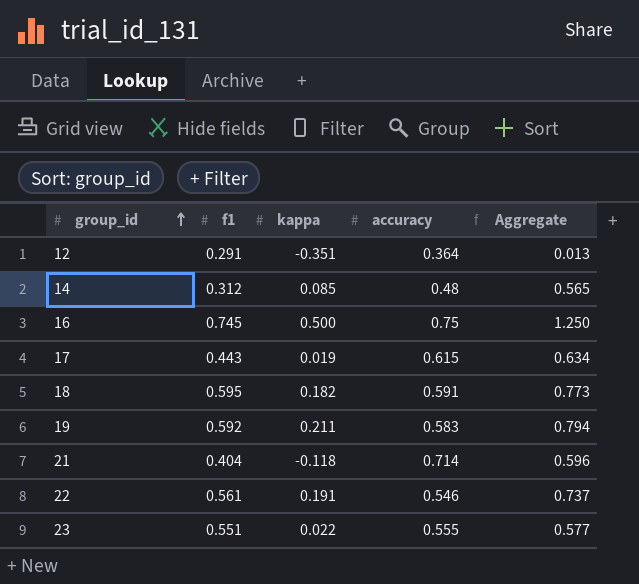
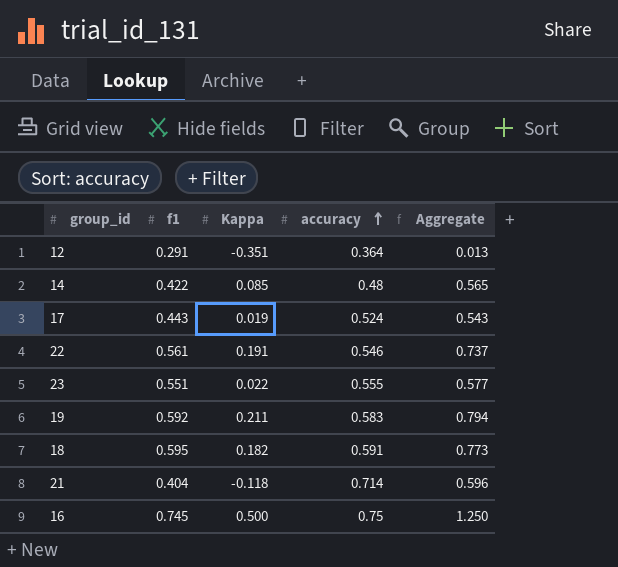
row order: group_id ascending -> accuracy ascending
column name: kappa -> Kappa
14 | f1: 0.312 -> 0.422
17 | accuracy: 0.615 -> 0.524
17 | Aggregate: 0.634 -> 0.543

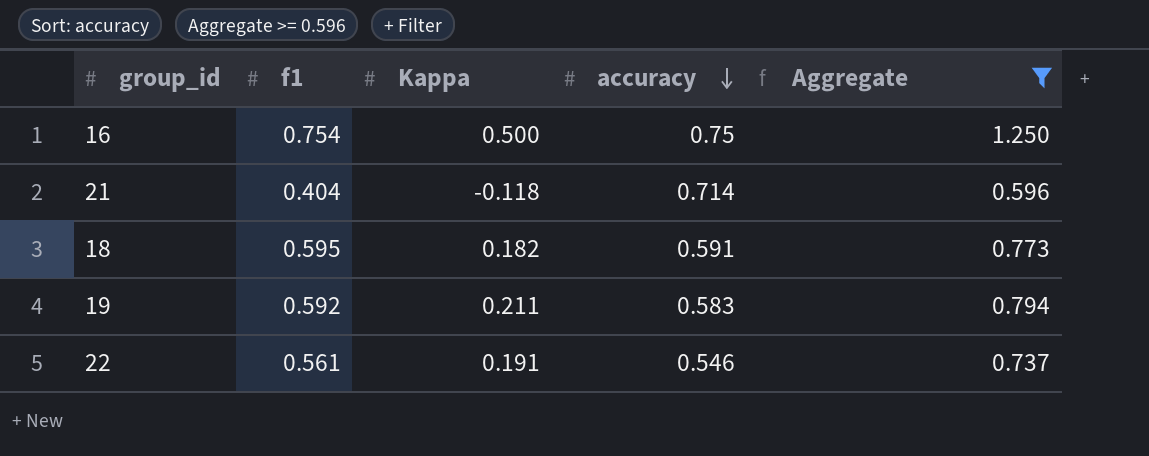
filter: none -> Aggregate >= 0.596
row order: accuracy ascending -> accuracy descending
16 | f1: 0.745 -> 0.754

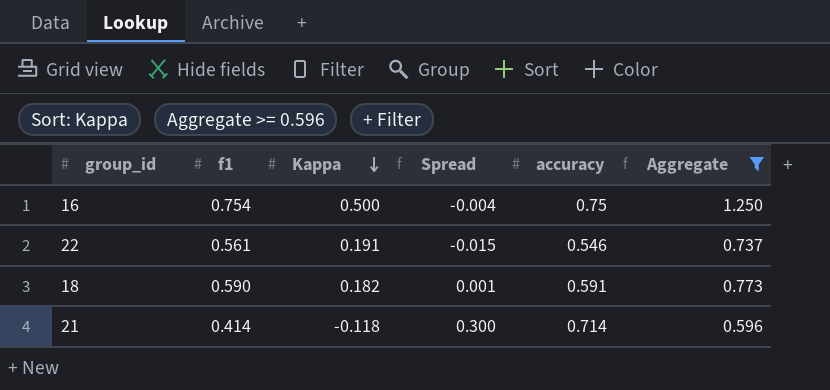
row order: accuracy descending -> Kappa descending
column Spread | formula: none -> [accuracy] - [f1]
row 19: 0.592 | 0.211 | 0.583 | 0.794 -> none
18 | f1: 0.595 -> 0.590
21 | f1: 0.404 -> 0.414

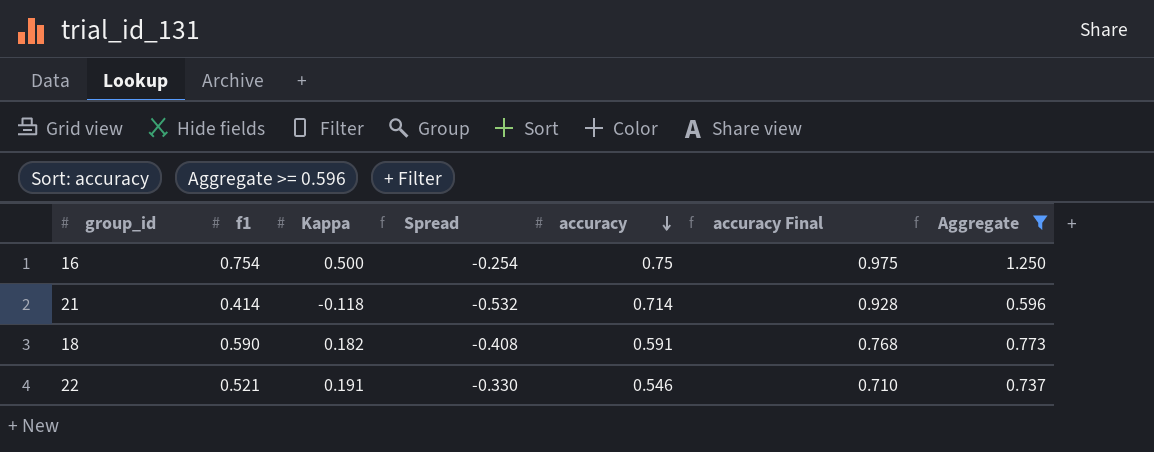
row order: Kappa descending -> accuracy descending
column Spread | formula: [accuracy] - [f1] -> [Kappa] - [f1]
column accuracy Final | formula: none -> [accuracy] * 1.3
22 | f1: 0.561 -> 0.521

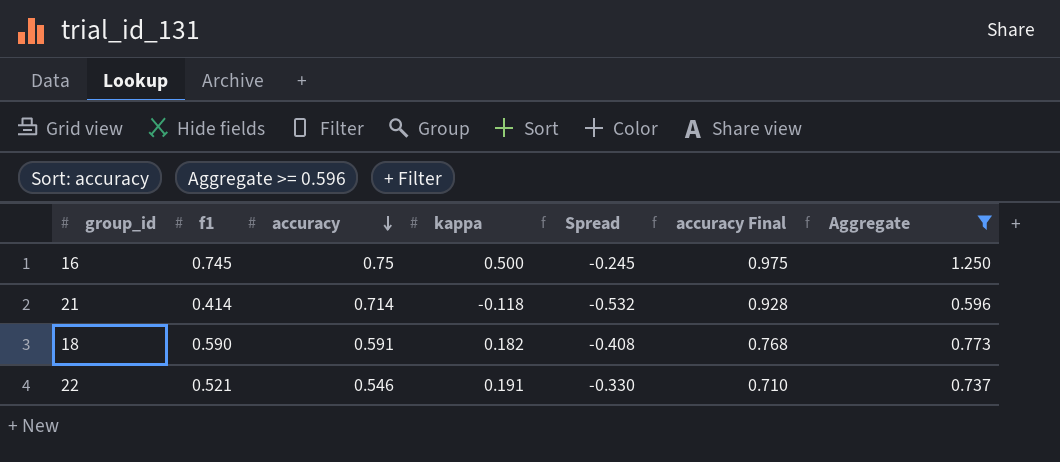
column accuracy | position: 5 -> 3
column name: Kappa -> kappa
16 | f1: 0.754 -> 0.745
16 | Spread: -0.254 -> -0.245

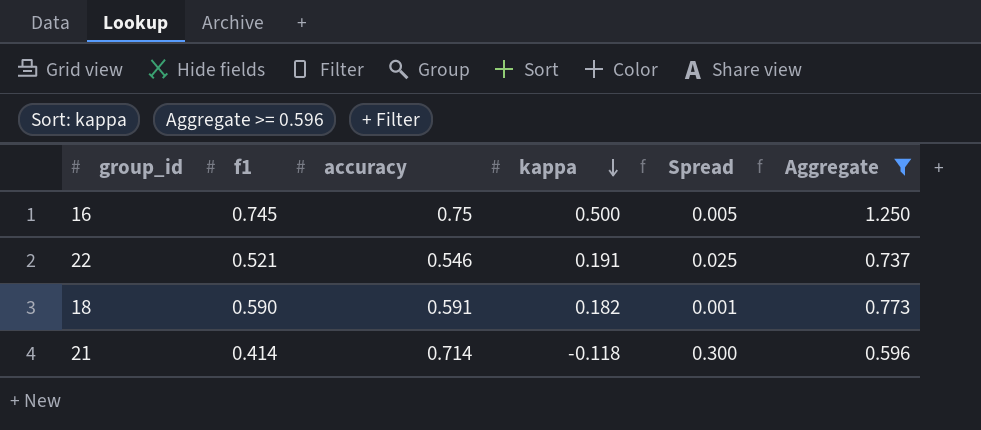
row order: accuracy descending -> kappa descending
column accuracy Final | formula: [accuracy] * 1.3 -> none
column Spread | formula: [kappa] - [f1] -> [accuracy] - [f1]

